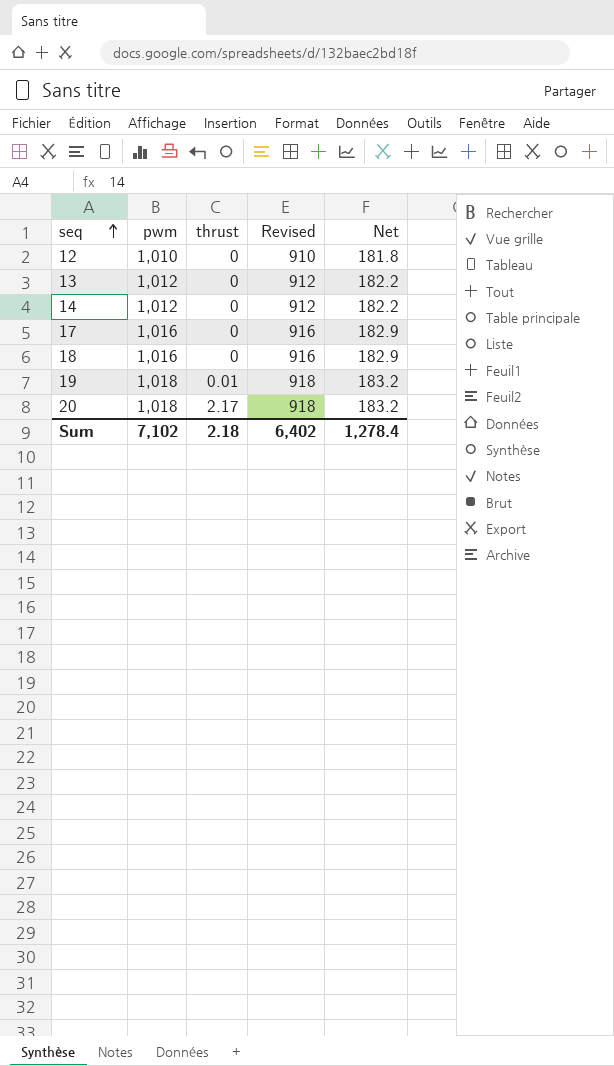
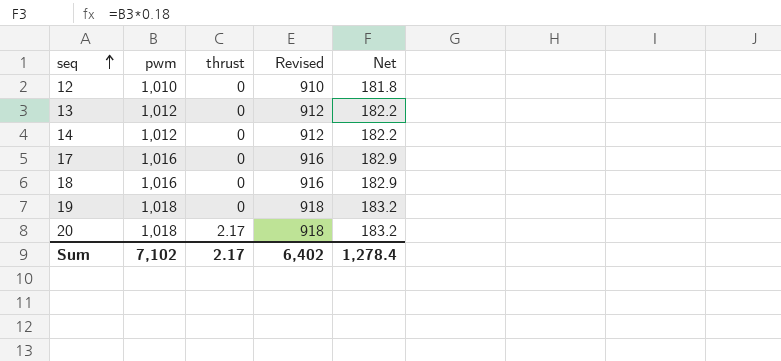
19 | thrust: 0.01 -> 0
Sum | thrust: 2.18 -> 2.17

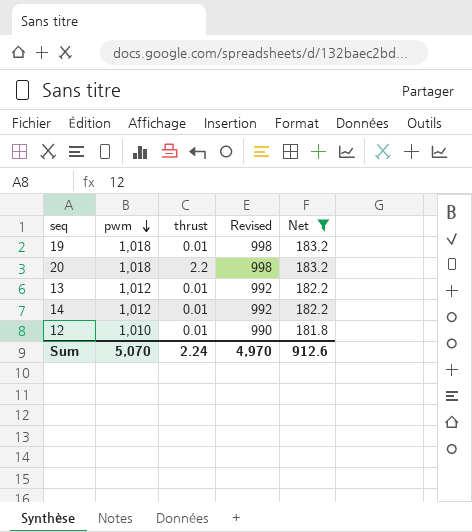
filter: none -> Net != 182.9
row order: seq ascending -> pwm descending
column Revised | formula: [pwm] - 100 -> [pwm] - 20
19 | thrust: 0 -> 0.01
20 | thrust: 2.17 -> 2.2
13 | thrust: 0 -> 0.01
14 | thrust: 0 -> 0.01
12 | thrust: 0 -> 0.01
Sum | pwm: 7,102 -> 5,070
Sum | thrust: 2.17 -> 2.24
Sum | Revised: 6,402 -> 4,970
Sum | Net: 1,278.4 -> 912.6

